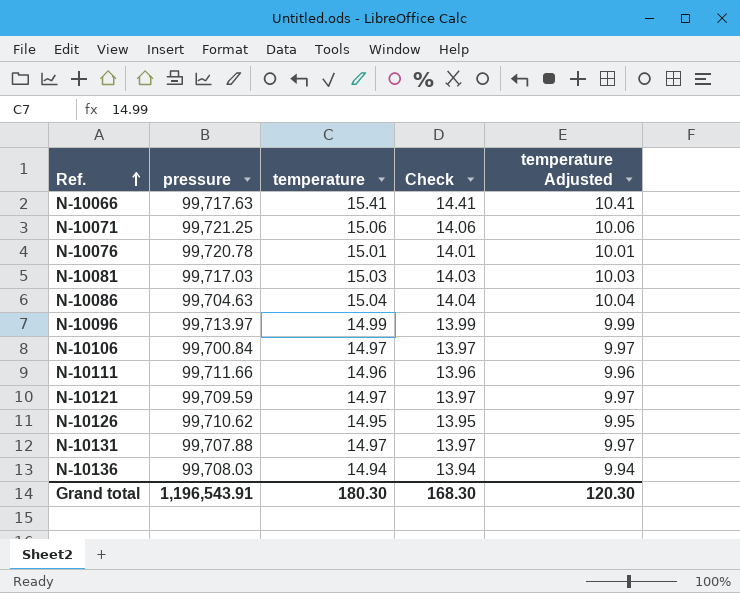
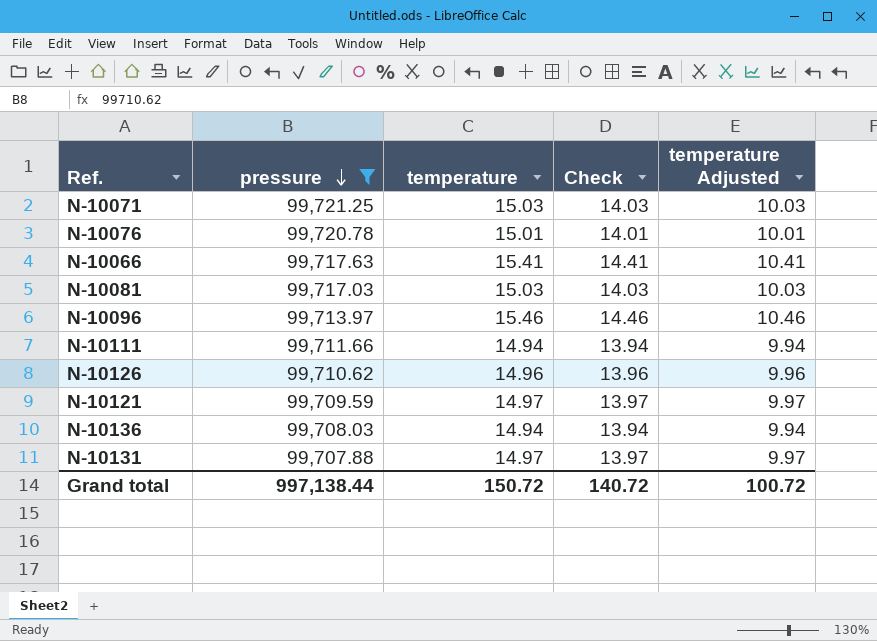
filter: none -> pressure >= 99,707.88
row order: Ref. ascending -> pressure descending
N-10071 | temperature: 15.06 -> 15.03
N-10071 | Check: 14.06 -> 14.03
N-10071 | temperature Adjusted: 10.06 -> 10.03
N-10096 | temperature: 14.99 -> 15.46
N-10096 | Check: 13.99 -> 14.46
N-10096 | temperature Adjusted: 9.99 -> 10.46
N-10111 | temperature: 14.96 -> 14.94
N-10111 | Check: 13.96 -> 13.94
N-10111 | temperature Adjusted: 9.96 -> 9.94
N-10126 | temperature: 14.95 -> 14.96
N-10126 | Check: 13.95 -> 13.96
N-10126 | temperature Adjusted: 9.95 -> 9.96
Grand total | pressure: 1,196,543.91 -> 997,138.44
Grand total | temperature: 180.30 -> 150.72
Grand total | Check: 168.30 -> 140.72
Grand total | temperature Adjusted: 120.30 -> 100.72

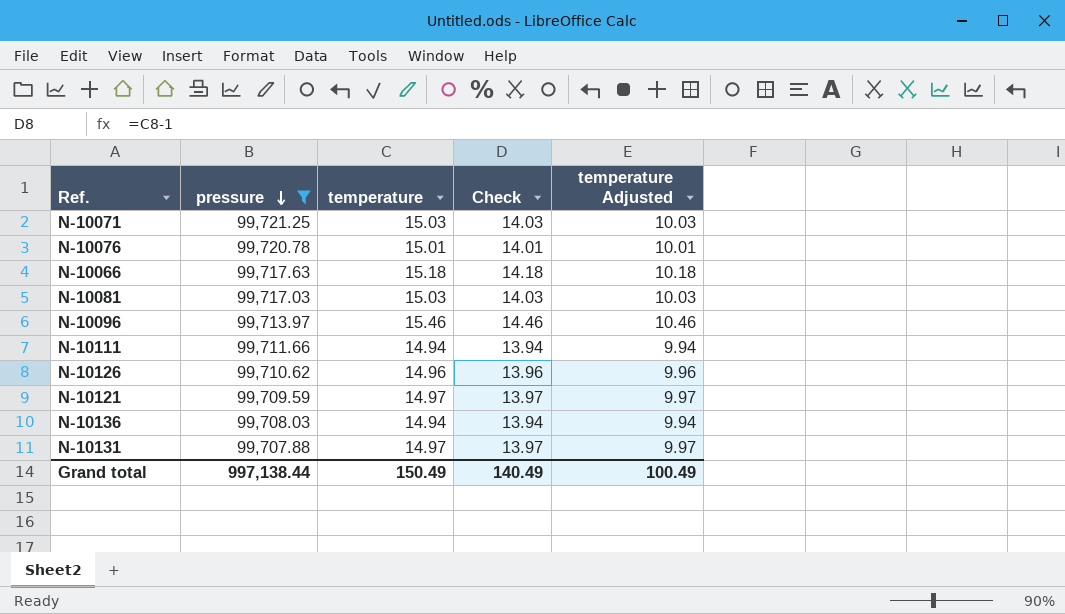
N-10066 | temperature: 15.41 -> 15.18
N-10066 | Check: 14.41 -> 14.18
N-10066 | temperature Adjusted: 10.41 -> 10.18
Grand total | temperature: 150.72 -> 150.49
Grand total | Check: 140.72 -> 140.49
Grand total | temperature Adjusted: 100.72 -> 100.49

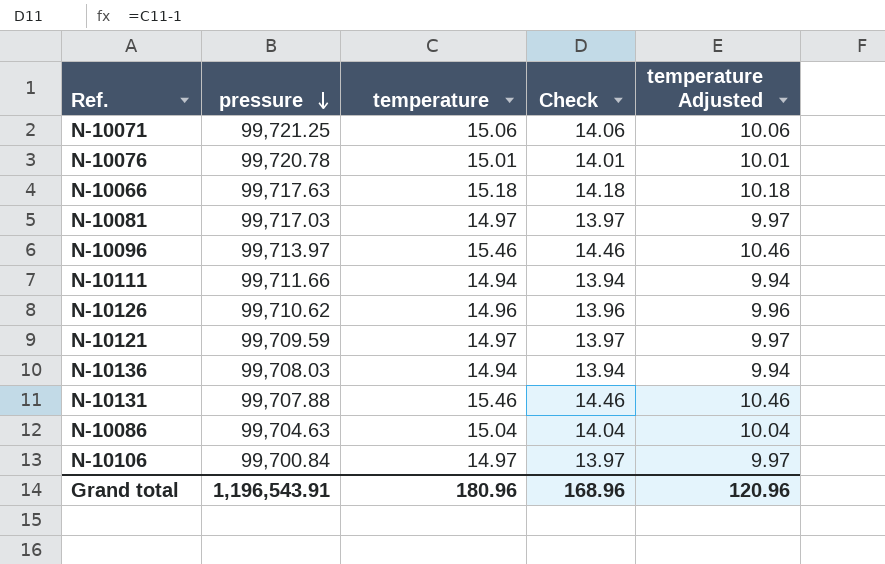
filter: pressure >= 99,707.88 -> none
N-10071 | temperature: 15.03 -> 15.06
N-10071 | Check: 14.03 -> 14.06
N-10071 | temperature Adjusted: 10.03 -> 10.06
N-10081 | temperature: 15.03 -> 14.97
N-10081 | Check: 14.03 -> 13.97
N-10081 | temperature Adjusted: 10.03 -> 9.97
N-10131 | temperature: 14.97 -> 15.46
N-10131 | Check: 13.97 -> 14.46
N-10131 | temperature Adjusted: 9.97 -> 10.46
Grand total | pressure: 997,138.44 -> 1,196,543.91
Grand total | temperature: 150.49 -> 180.96
Grand total | Check: 140.49 -> 168.96
Grand total | temperature Adjusted: 100.49 -> 120.96

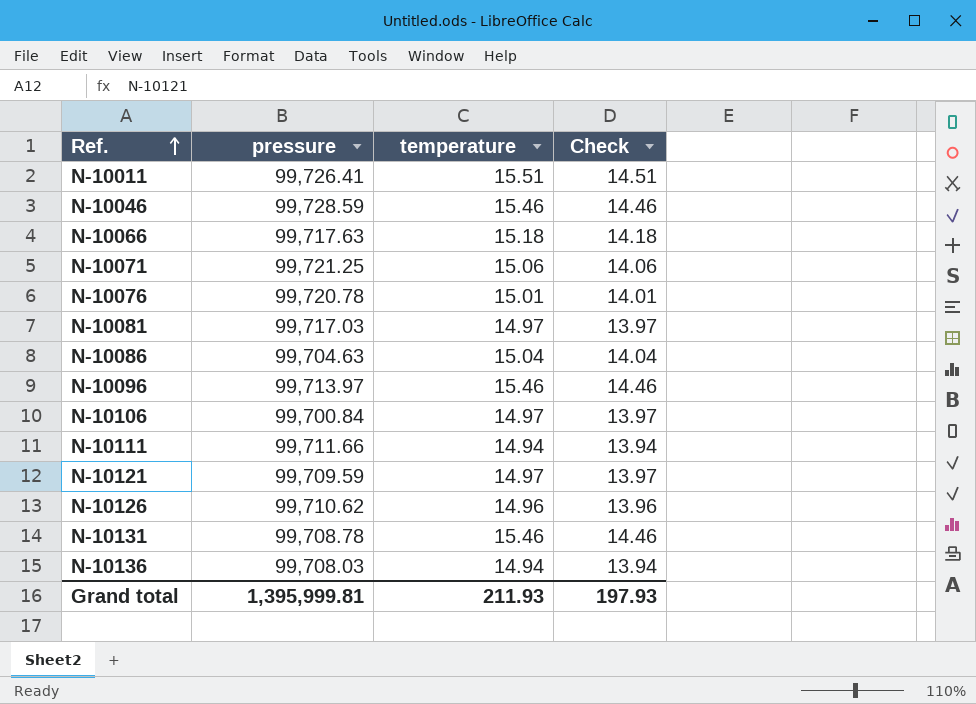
row order: pressure descending -> Ref. ascending
column temperature Adjusted | formula: [temperature] - 5 -> none
row N-10011: none -> 99,726.41 | 15.51 | 14.51
row N-10046: none -> 99,728.59 | 15.46 | 14.46
N-10131 | pressure: 99,707.88 -> 99,708.78
Grand total | pressure: 1,196,543.91 -> 1,395,999.81
Grand total | temperature: 180.96 -> 211.93
Grand total | Check: 168.96 -> 197.93

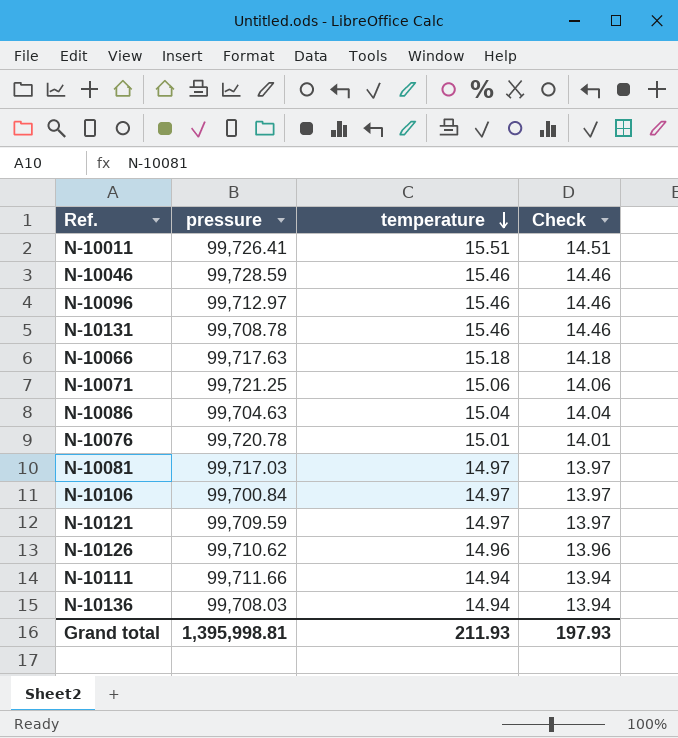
row order: Ref. ascending -> temperature descending
N-10096 | pressure: 99,713.97 -> 99,712.97
Grand total | pressure: 1,395,999.81 -> 1,395,998.81

